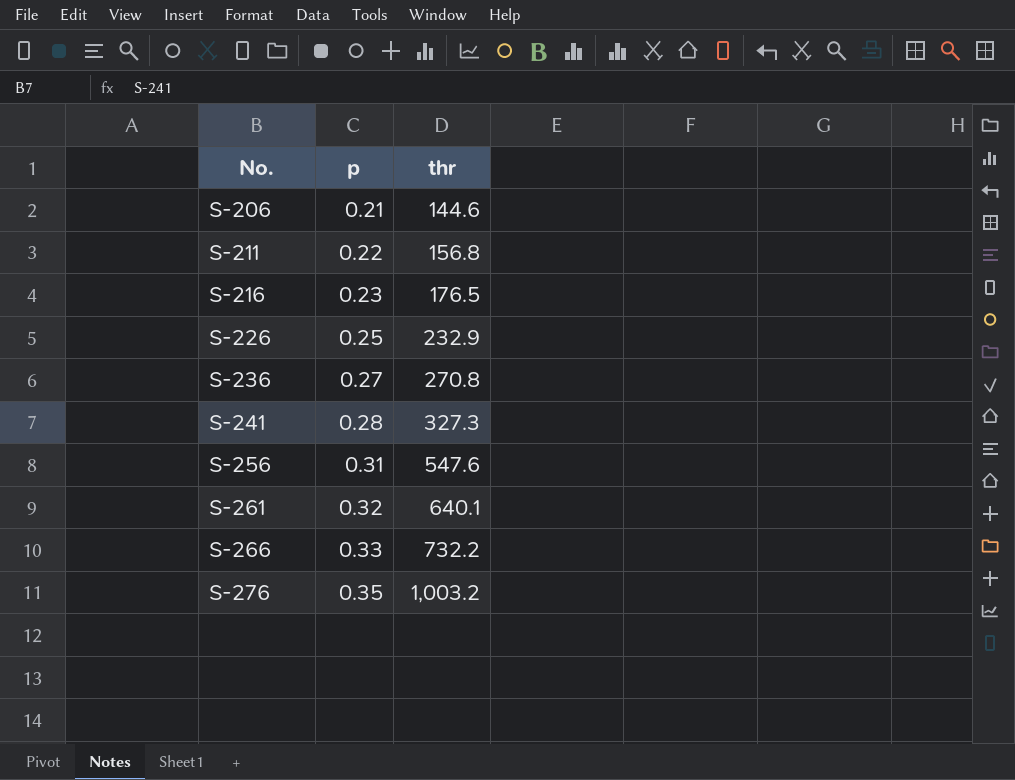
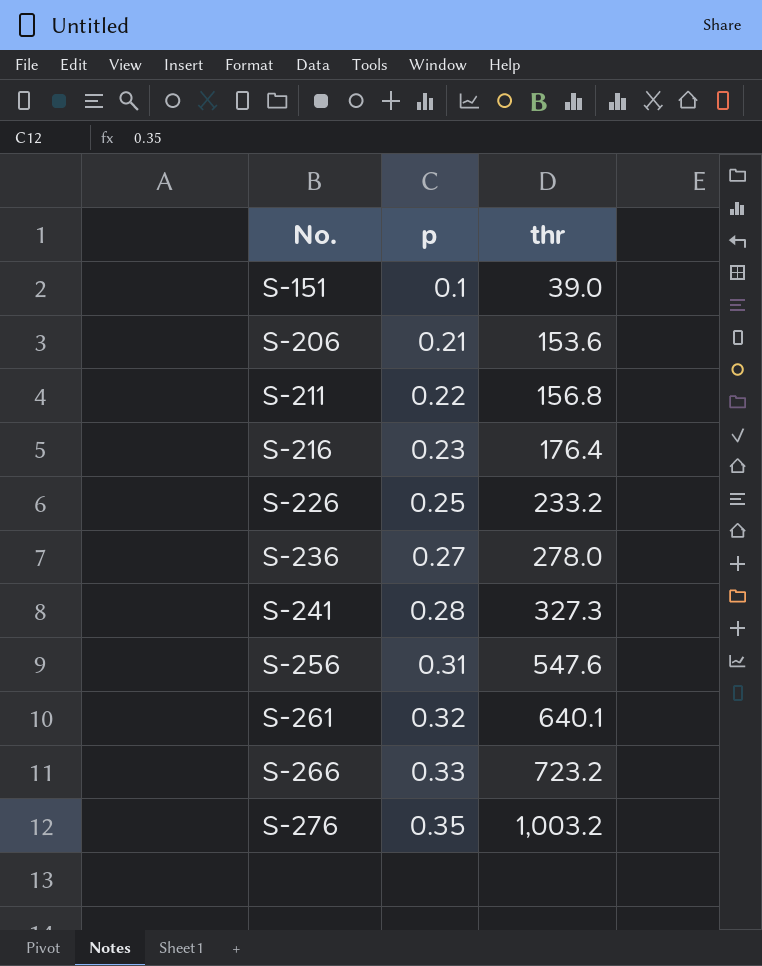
row S-151: none -> 0.1 | 39.0
S-206 | thr: 144.6 -> 153.6
S-216 | thr: 176.5 -> 176.4
S-226 | thr: 232.9 -> 233.2
S-236 | thr: 270.8 -> 278.0
S-266 | thr: 732.2 -> 723.2

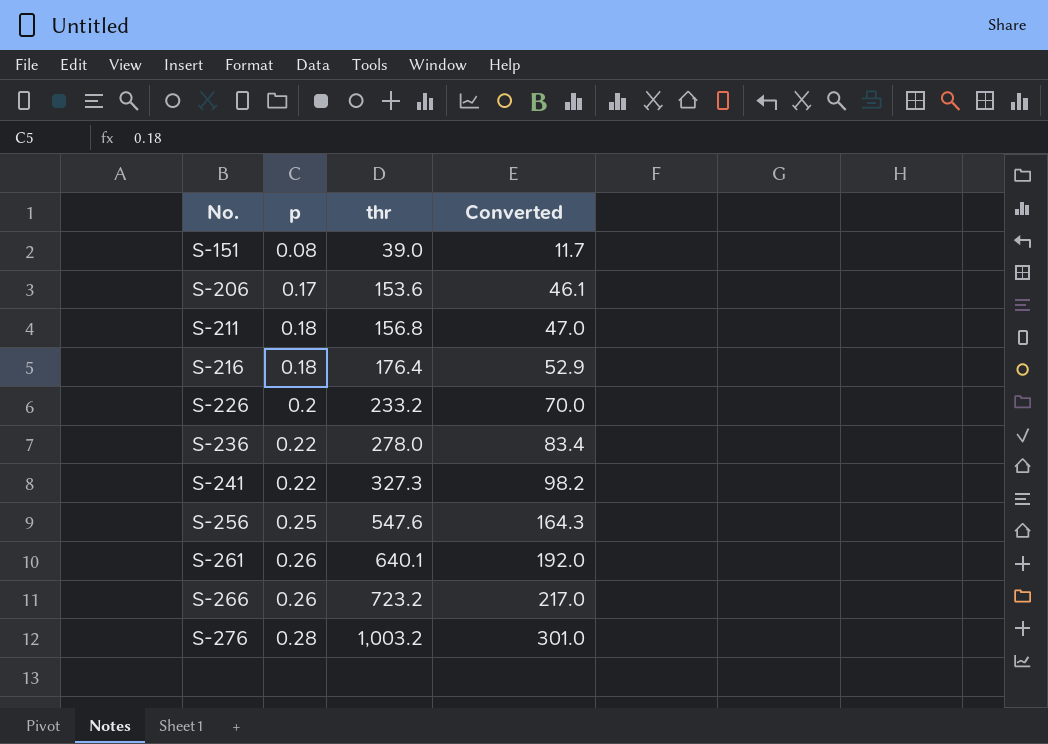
column Converted | formula: none -> [thr] * 0.3
S-151 | p: 0.1 -> 0.08
S-206 | p: 0.21 -> 0.17
S-211 | p: 0.22 -> 0.18
S-216 | p: 0.23 -> 0.18
S-226 | p: 0.25 -> 0.2
S-236 | p: 0.27 -> 0.22
S-241 | p: 0.28 -> 0.22
S-256 | p: 0.31 -> 0.25
S-261 | p: 0.32 -> 0.26
S-266 | p: 0.33 -> 0.26
S-276 | p: 0.35 -> 0.28

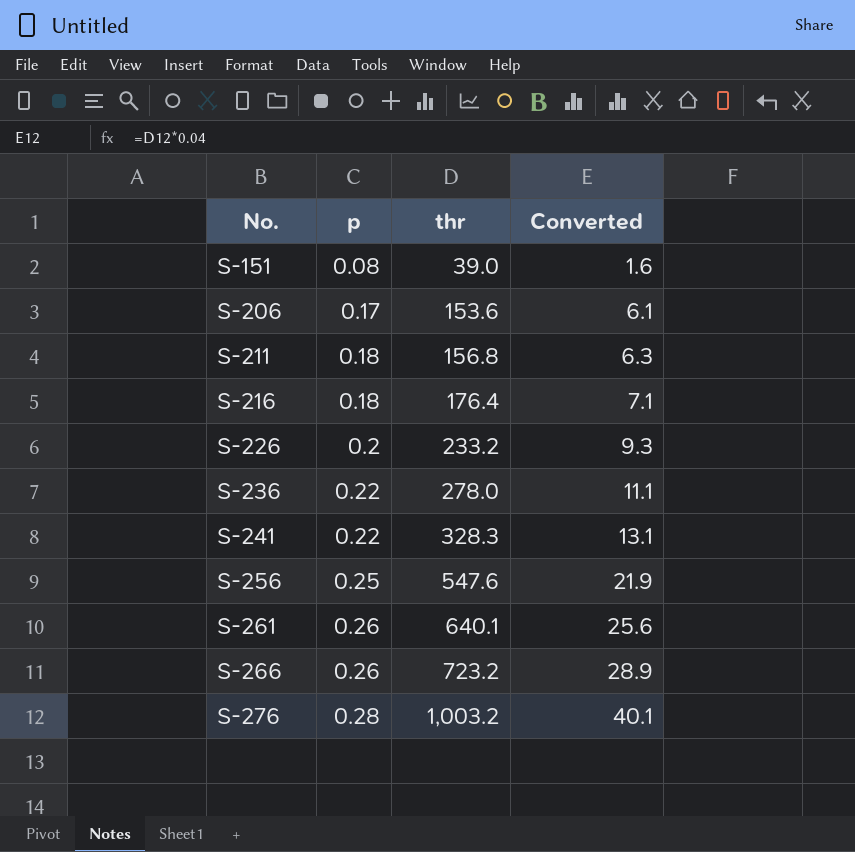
column Converted | formula: [thr] * 0.3 -> [thr] * 0.04
S-241 | thr: 327.3 -> 328.3

